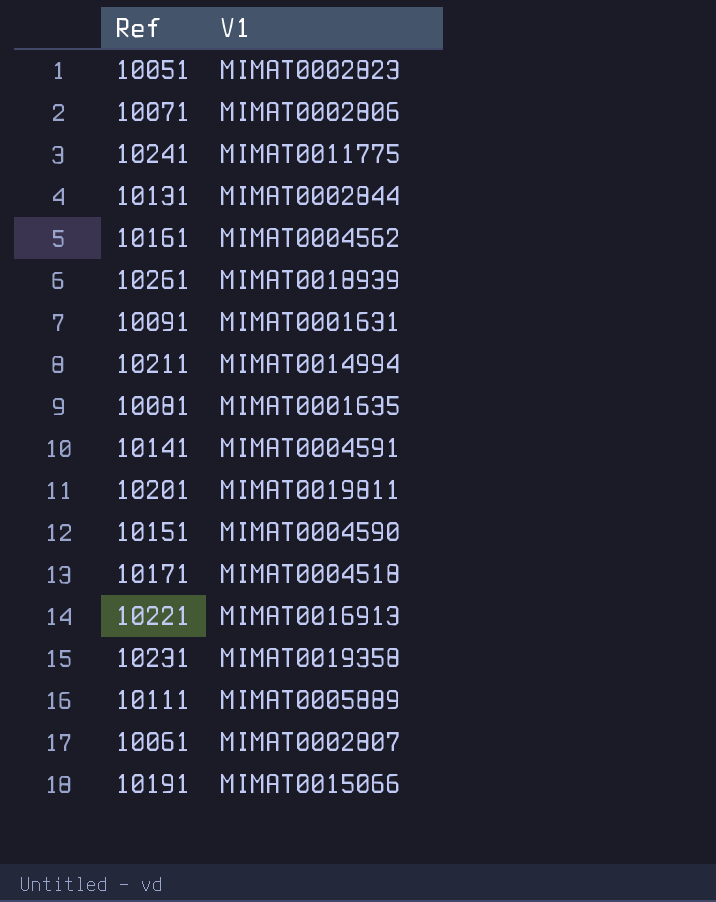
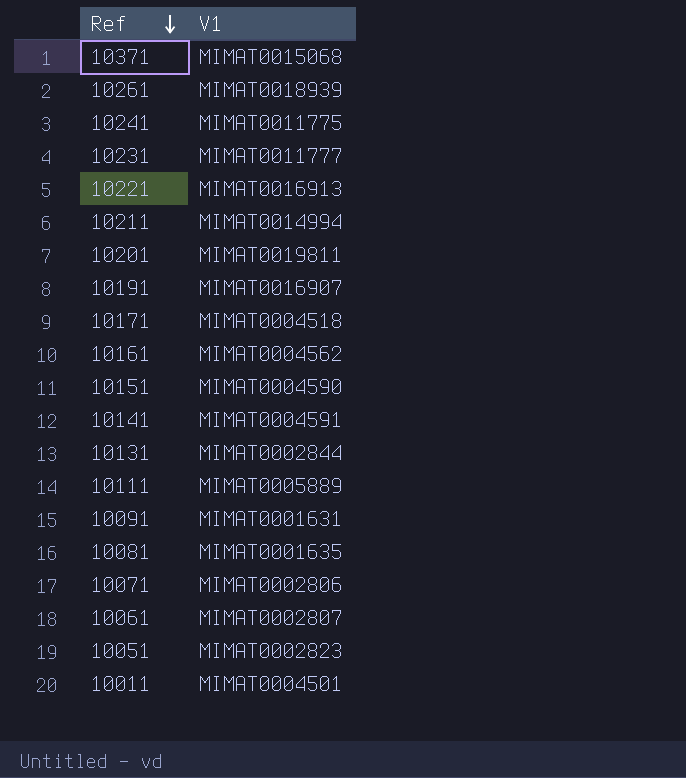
row order: none -> Ref descending
row 10371: none -> MIMAT0015068
10231 | V1: MIMAT0019358 -> MIMAT0011777
10191 | V1: MIMAT0015066 -> MIMAT0016907
row 10011: none -> MIMAT0004501

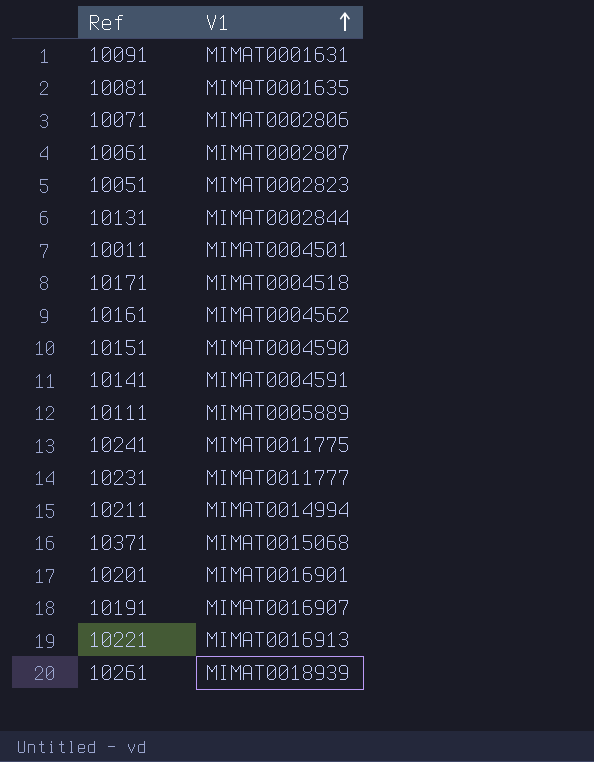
row order: Ref descending -> V1 ascending
10201 | V1: MIMAT0019811 -> MIMAT0016901

